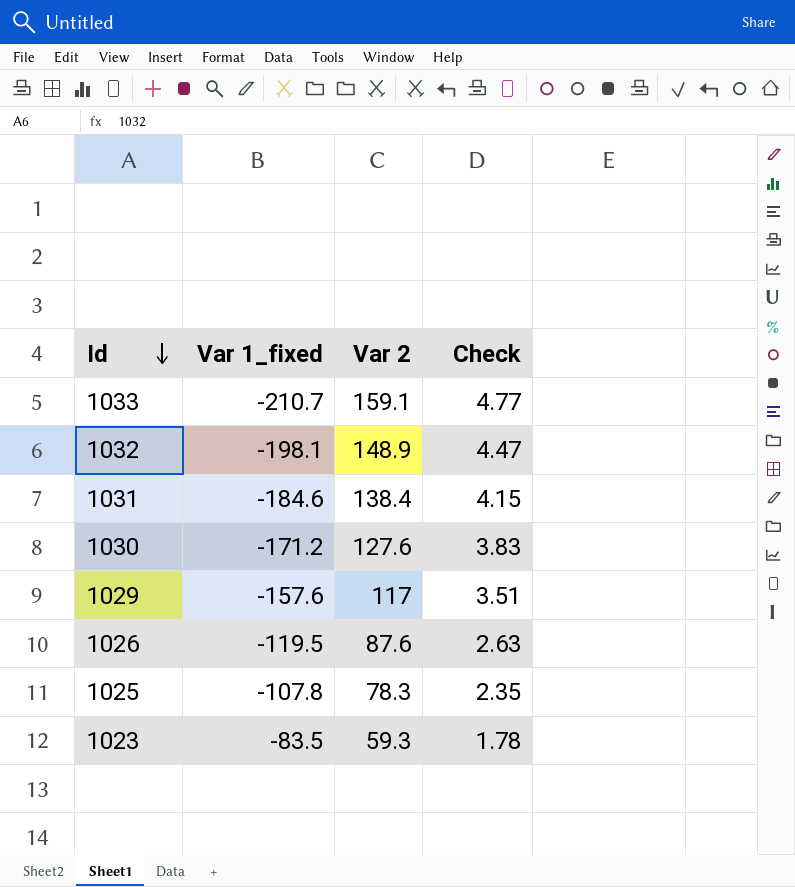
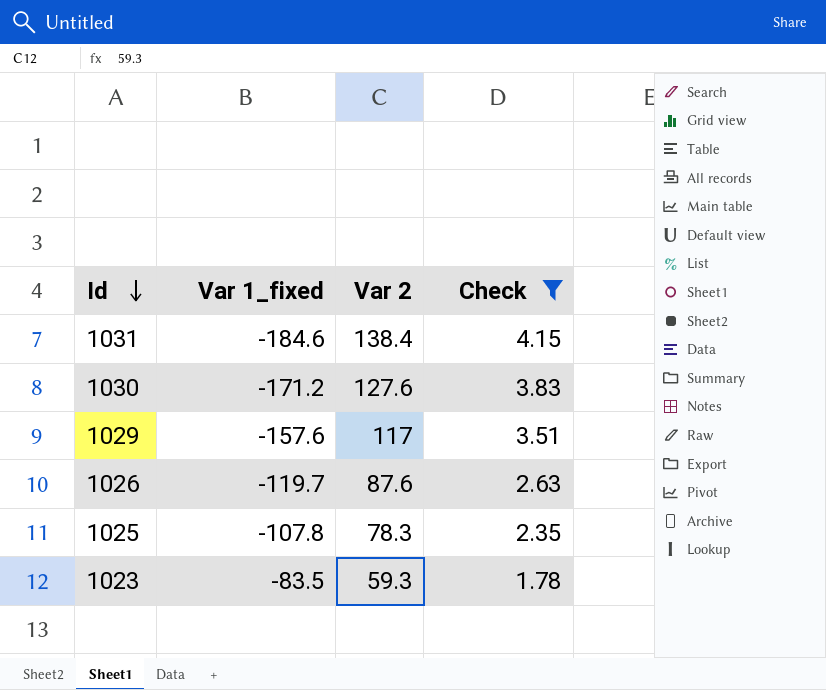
filter: none -> Check <= 4.15
1026 | Var 1_fixed: -119.5 -> -119.7

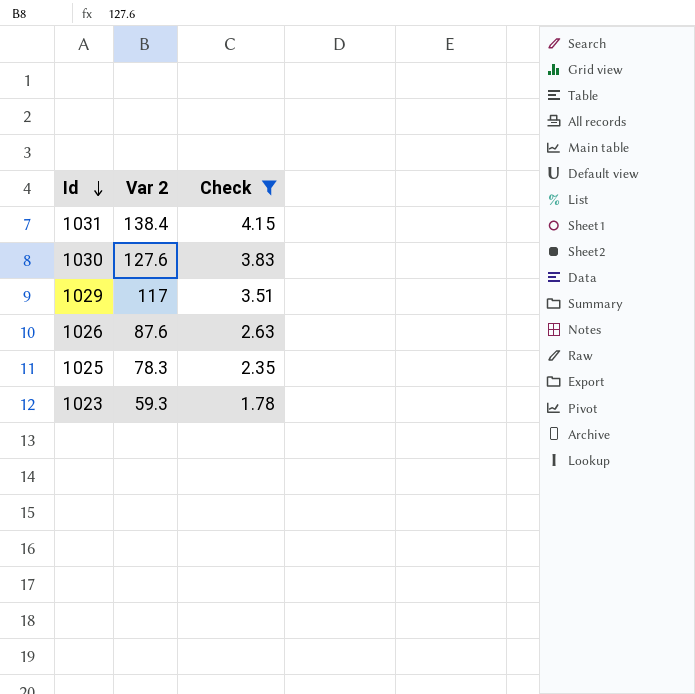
column Var 1_fixed | position: 2 -> none

